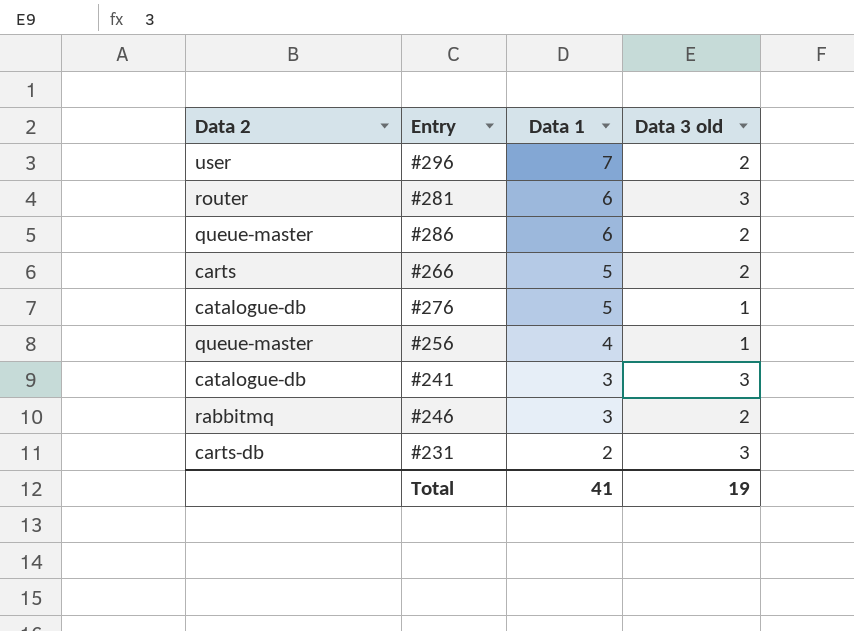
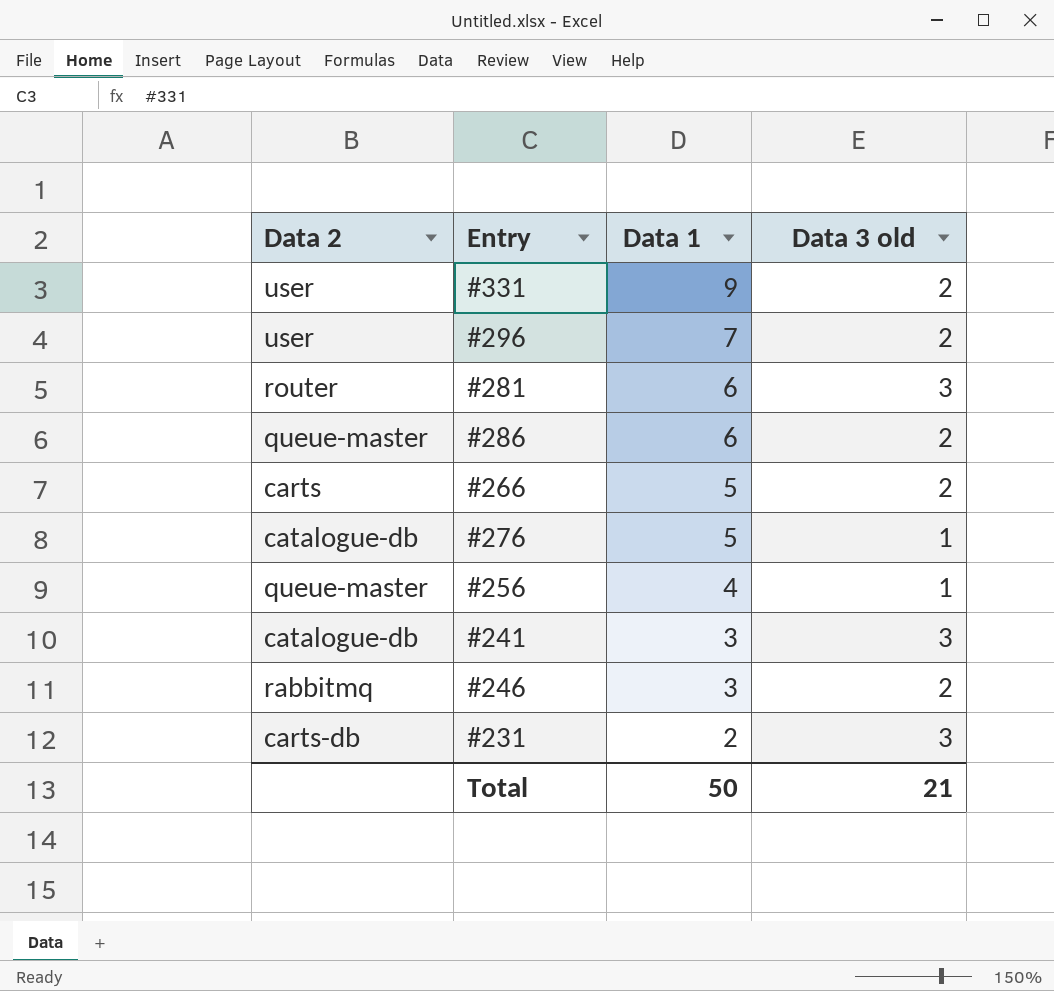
row #331: none -> user | 9 | 2
Total | Data 1: 41 -> 50
Total | Data 3 old: 19 -> 21

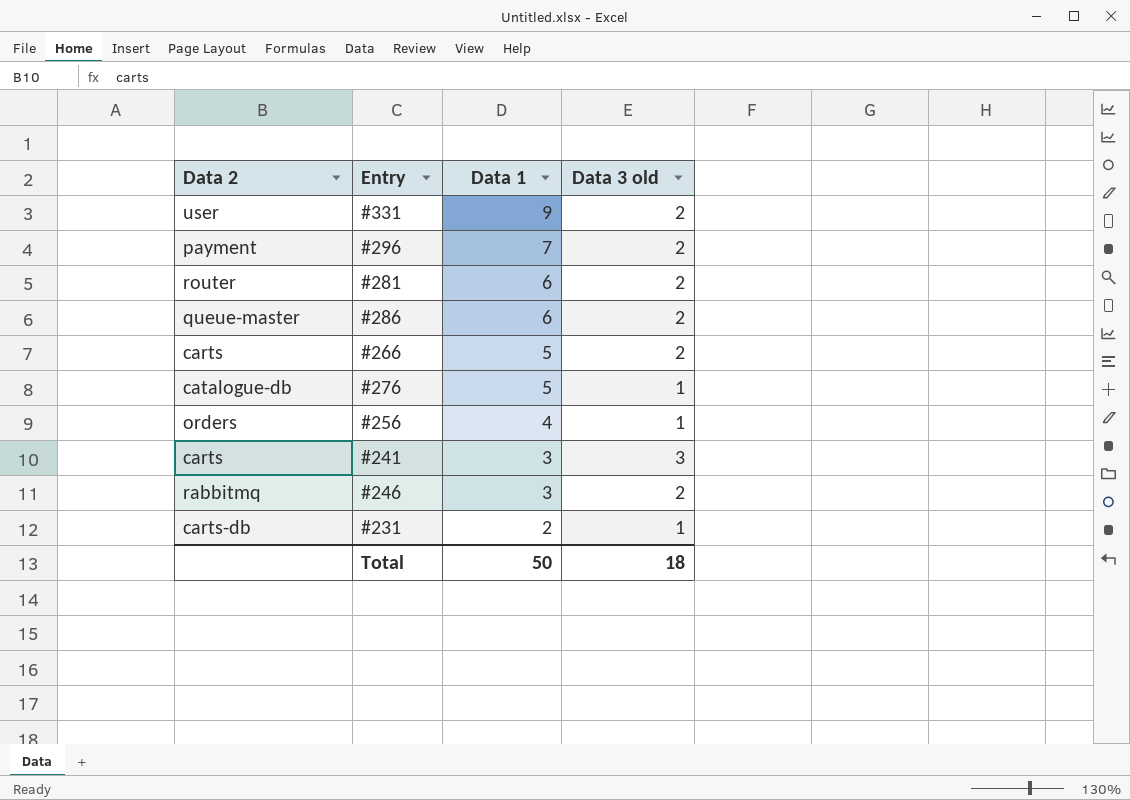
#296 | Data 2: user -> payment
#281 | Data 3 old: 3 -> 2
#256 | Data 2: queue-master -> orders
#241 | Data 2: catalogue-db -> carts
#231 | Data 3 old: 3 -> 1
Total | Data 3 old: 21 -> 18

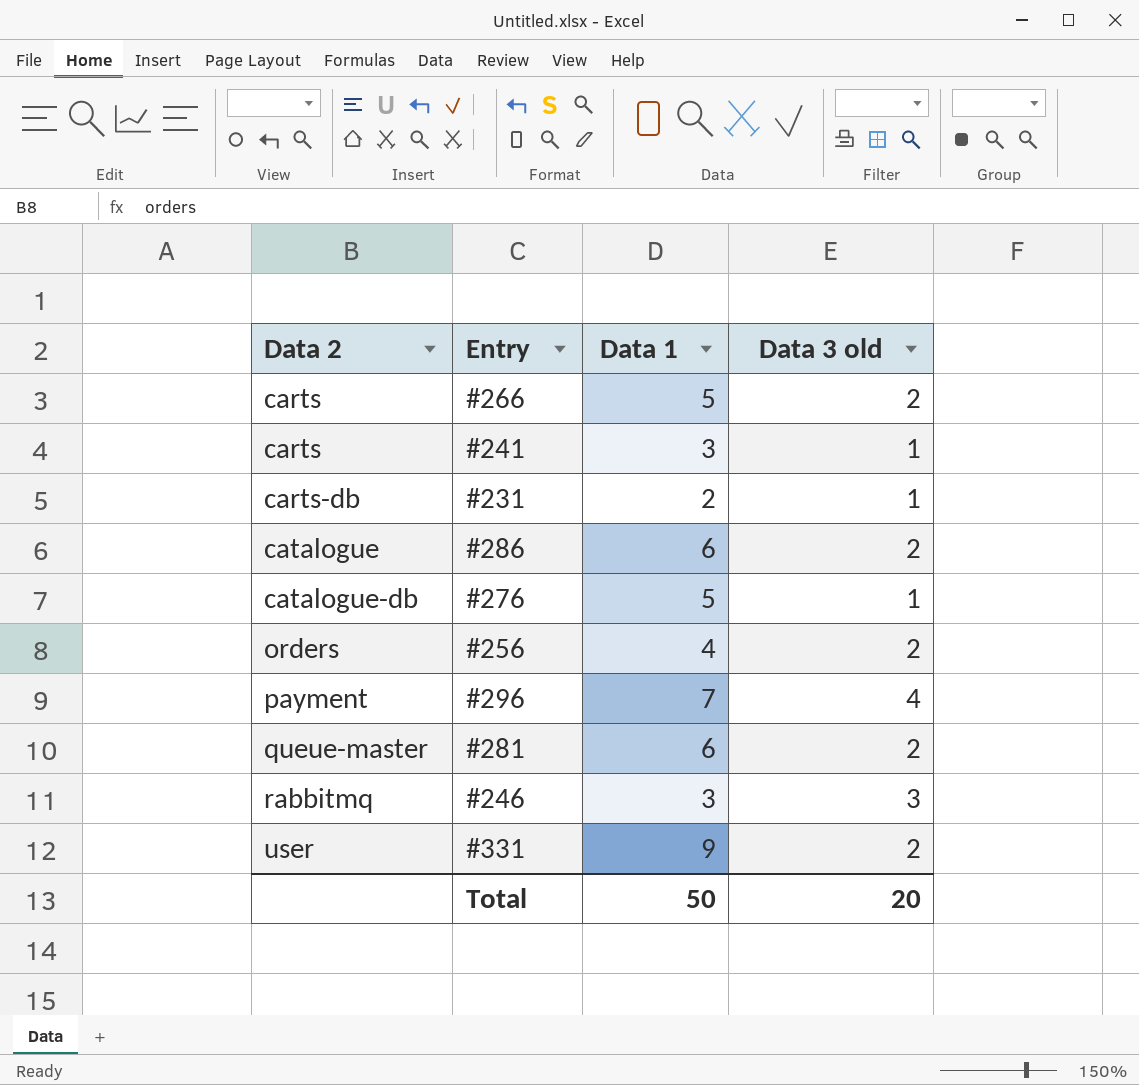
row order: Data 1 descending -> Data 2 ascending
#241 | Data 3 old: 3 -> 1
#286 | Data 2: queue-master -> catalogue
#256 | Data 3 old: 1 -> 2
#296 | Data 3 old: 2 -> 4
#281 | Data 2: router -> queue-master
#246 | Data 3 old: 2 -> 3
Total | Data 3 old: 18 -> 20

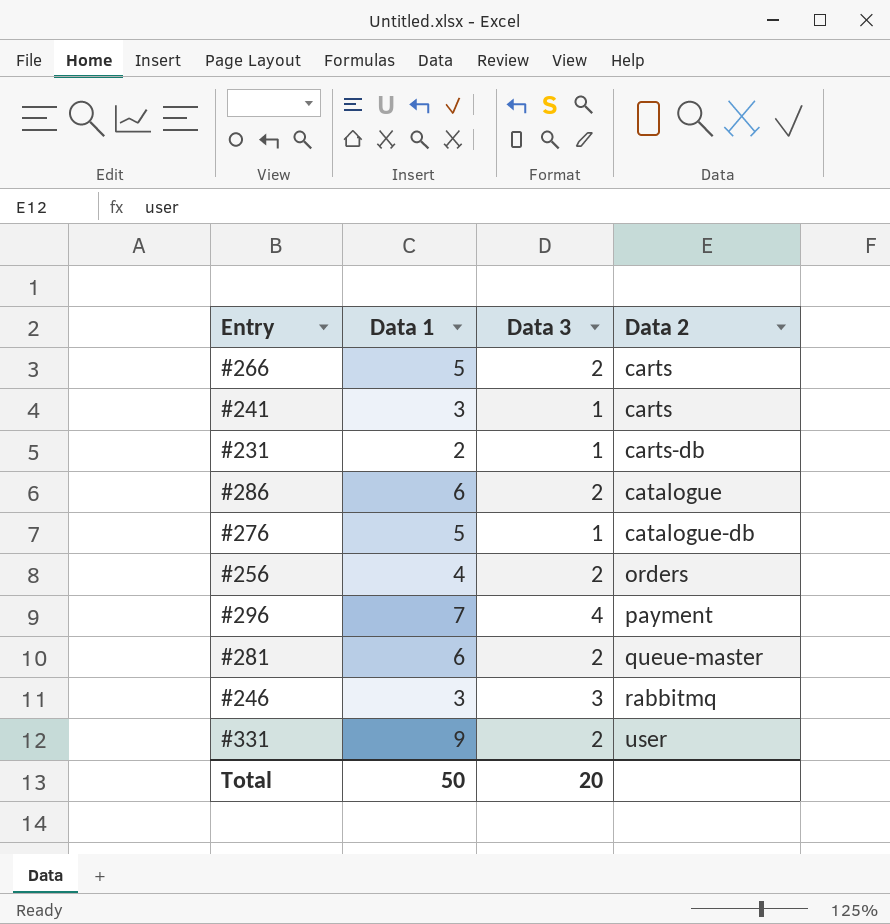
column name: Data 3 old -> Data 3
column Data 2 | position: 1 -> 4

